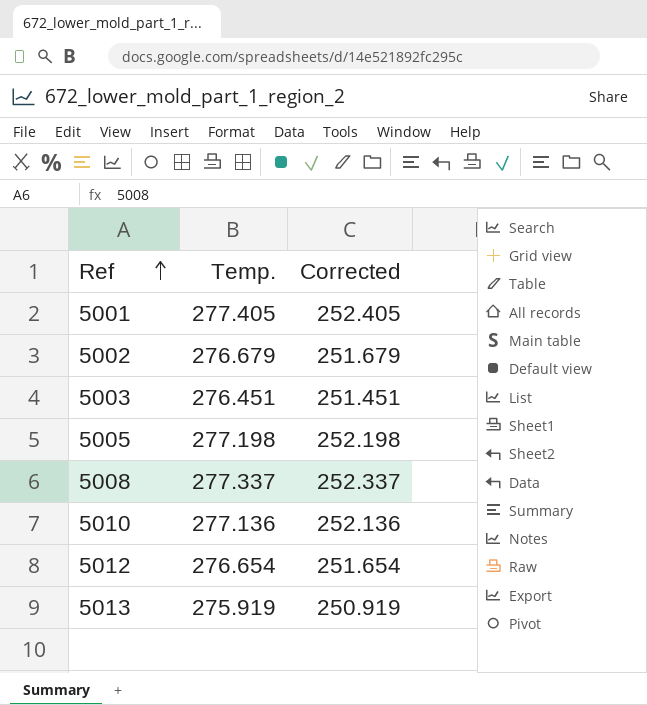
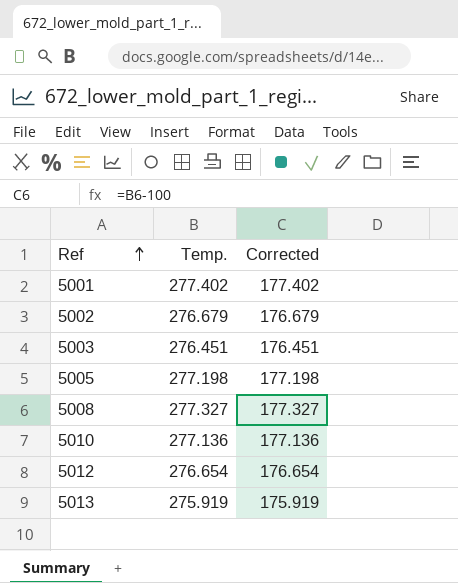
column Corrected | formula: [Temp.] - 25 -> [Temp.] - 100
5001 | Temp.: 277.405 -> 277.402
5008 | Temp.: 277.337 -> 277.327

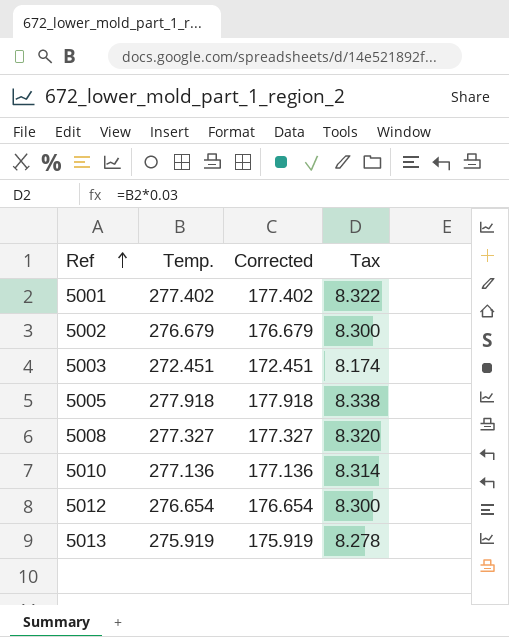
column Tax | formula: none -> [Temp.] * 0.03
5003 | Temp.: 276.451 -> 272.451
5003 | Corrected: 176.451 -> 172.451
5005 | Temp.: 277.198 -> 277.918
5005 | Corrected: 177.198 -> 177.918

